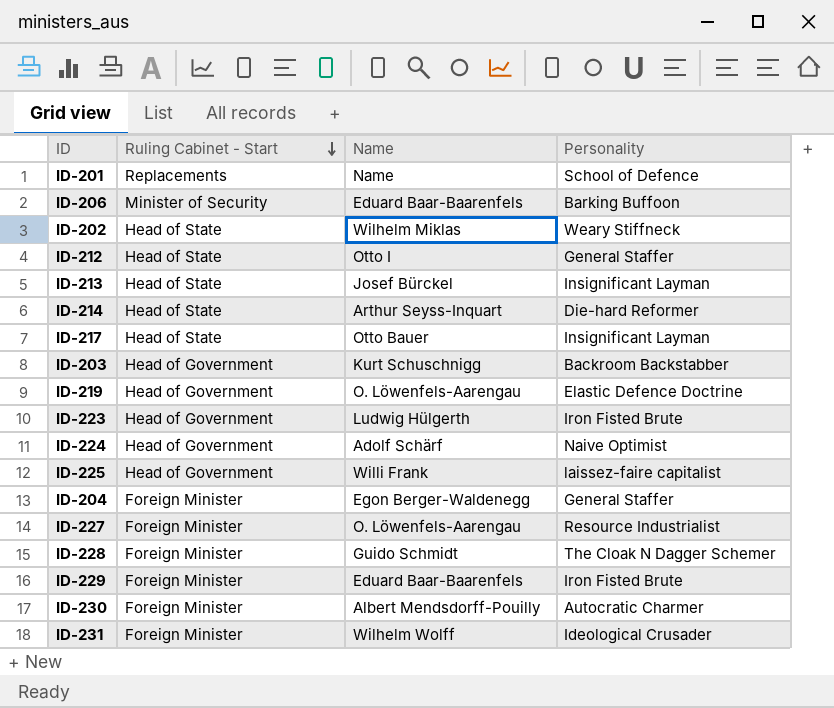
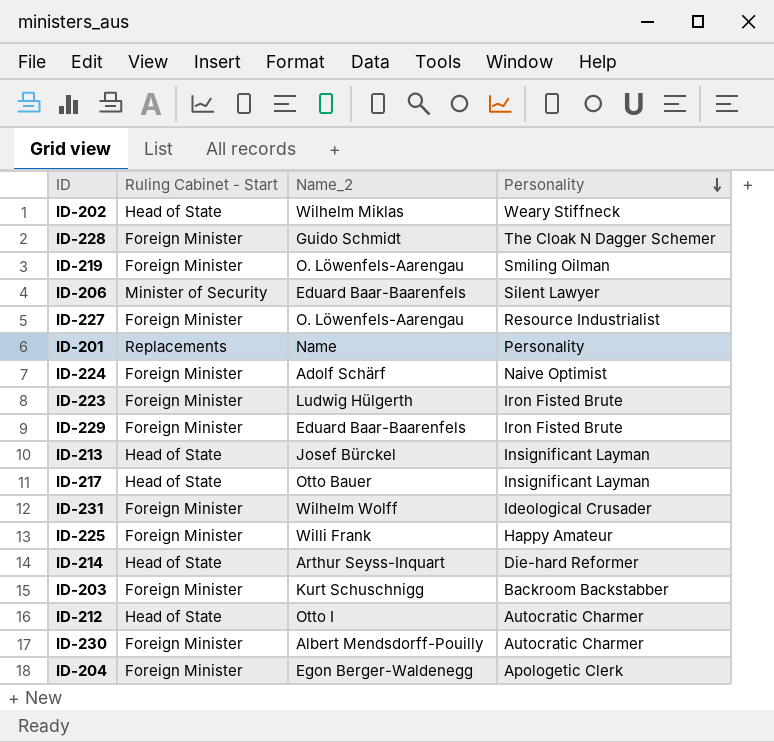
row order: Ruling Cabinet - Start descending -> Personality descending
column name: Name -> Name_2
ID-219 | Ruling Cabinet - Start: Head of Government -> Foreign Minister
ID-219 | Personality: Elastic Defence Doctrine -> Smiling Oilman
ID-206 | Personality: Barking Buffoon -> Silent Lawyer
ID-201 | Personality: School of Defence -> Personality
ID-224 | Ruling Cabinet - Start: Head of Government -> Foreign Minister
ID-223 | Ruling Cabinet - Start: Head of Government -> Foreign Minister
ID-225 | Ruling Cabinet - Start: Head of Government -> Foreign Minister
ID-225 | Personality: laissez-faire capitalist -> Happy Amateur
ID-203 | Ruling Cabinet - Start: Head of Government -> Foreign Minister
ID-212 | Personality: General Staffer -> Autocratic Charmer
ID-204 | Personality: General Staffer -> Apologetic Clerk

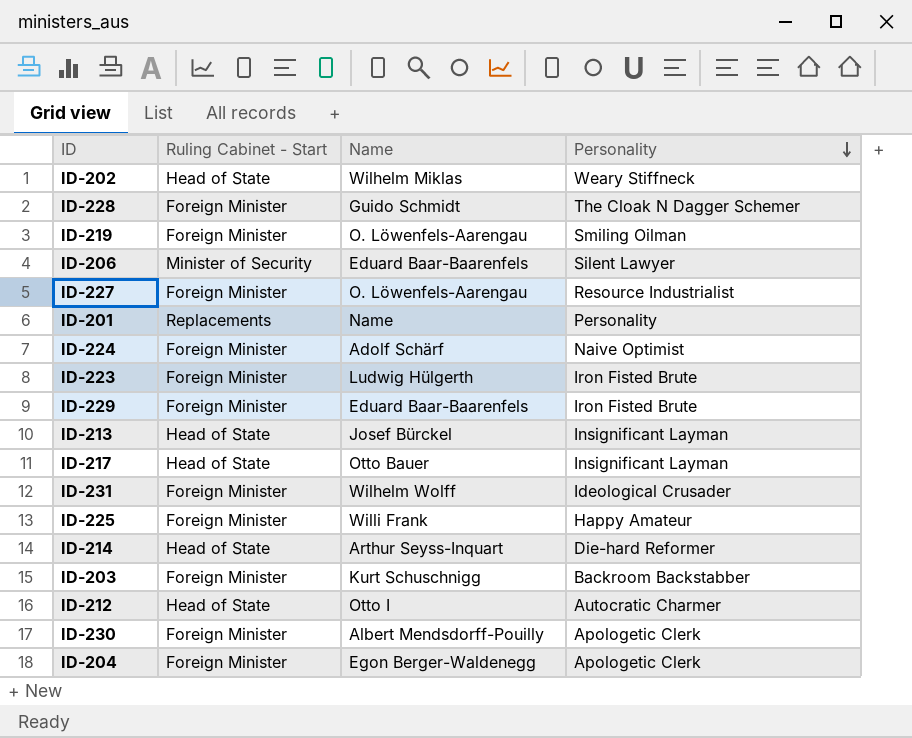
column name: Name_2 -> Name
ID-230 | Personality: Autocratic Charmer -> Apologetic Clerk

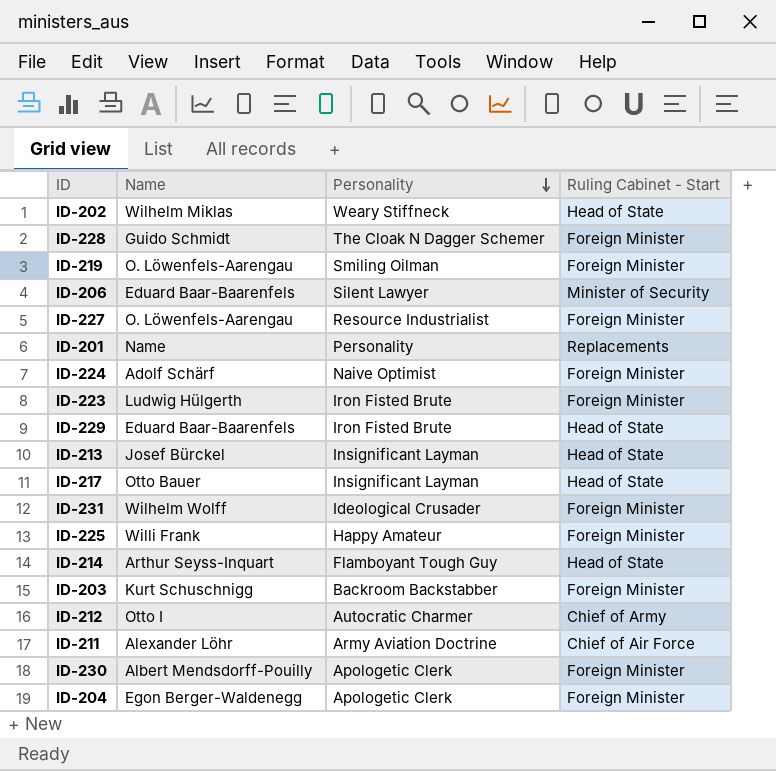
column Ruling Cabinet - Start | position: 2 -> 4
ID-229 | Ruling Cabinet - Start: Foreign Minister -> Head of State
ID-214 | Personality: Die-hard Reformer -> Flamboyant Tough Guy
ID-212 | Ruling Cabinet - Start: Head of State -> Chief of Army
row ID-211: none -> Alexander Löhr | Army Aviation Doctrine | Chief of Air Force

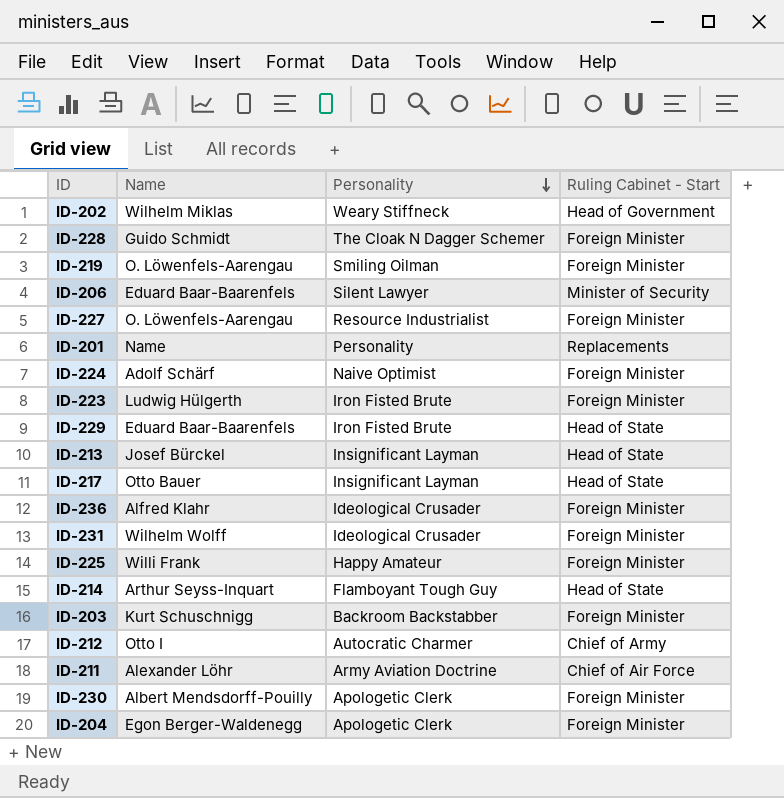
ID-202 | Ruling Cabinet - Start: Head of State -> Head of Government
row ID-236: none -> Alfred Klahr | Ideological Crusader | Foreign Minister

